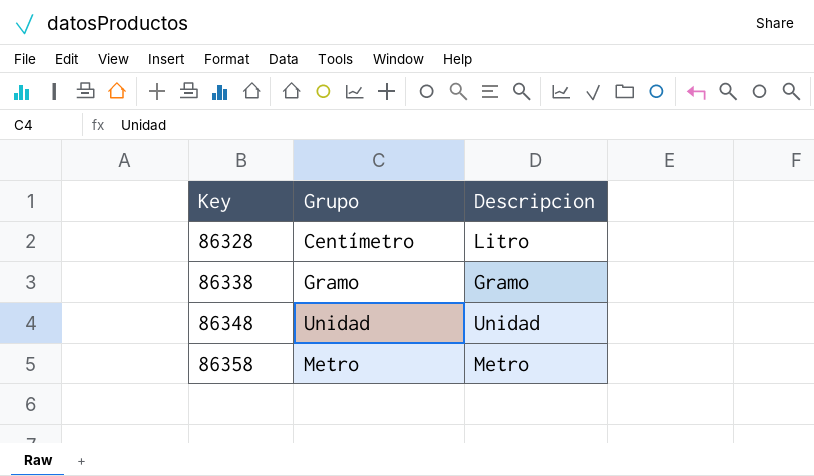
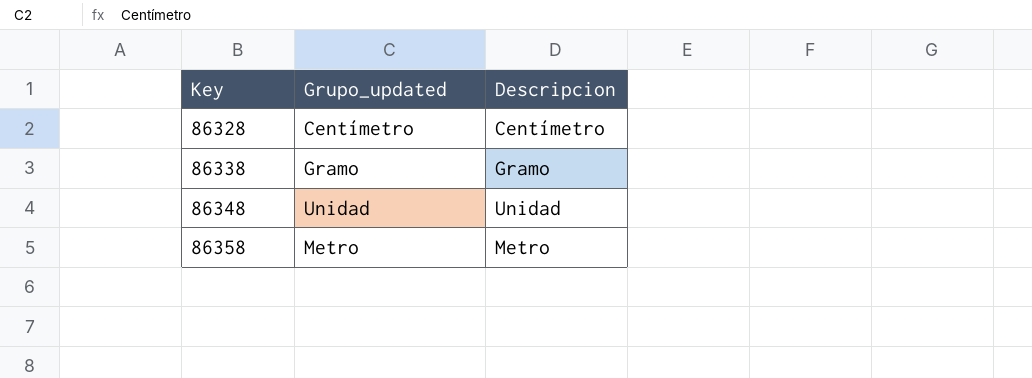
column name: Grupo -> Grupo_updated
86328 | Descripcion: Litro -> Centímetro

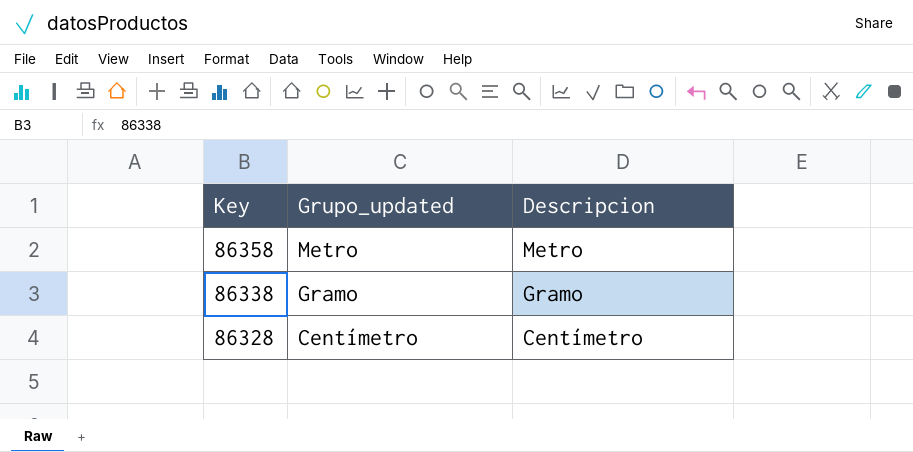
row order: Key ascending -> Key descending
row 86348: Unidad | Unidad -> none

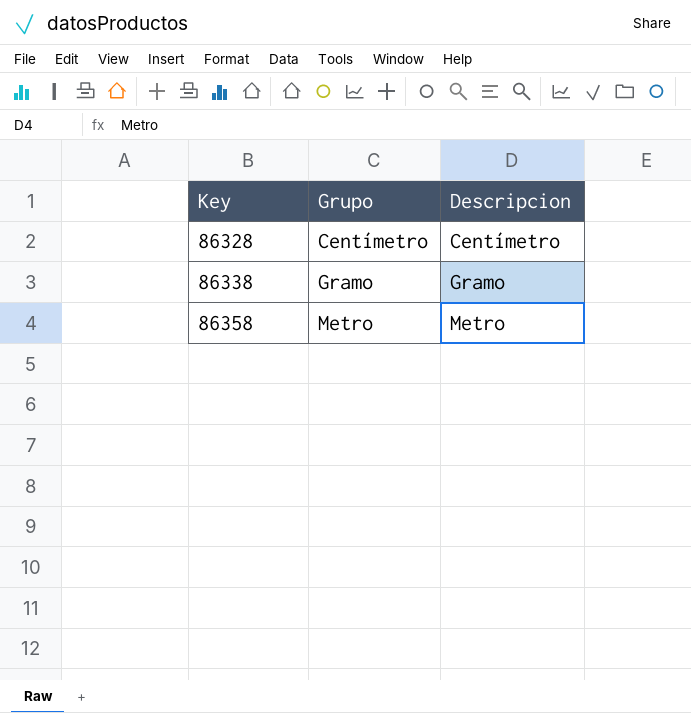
row order: Key descending -> Key ascending
column name: Grupo_updated -> Grupo

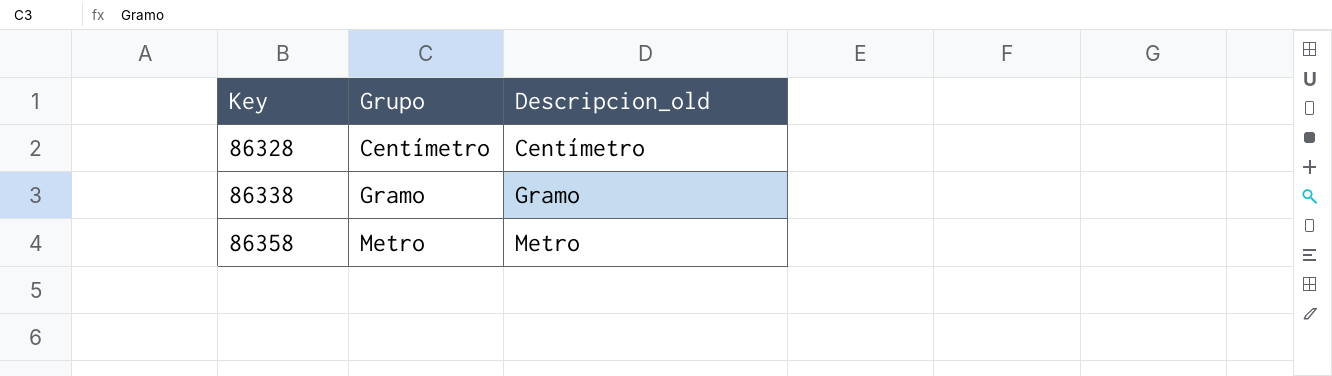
column name: Descripcion -> Descripcion_old

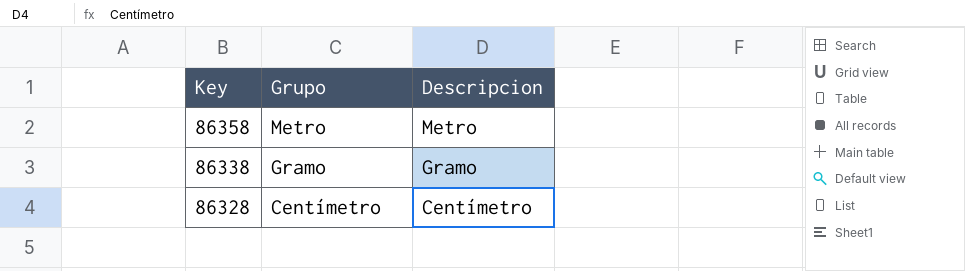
row order: Key ascending -> Key descending
column name: Descripcion_old -> Descripcion

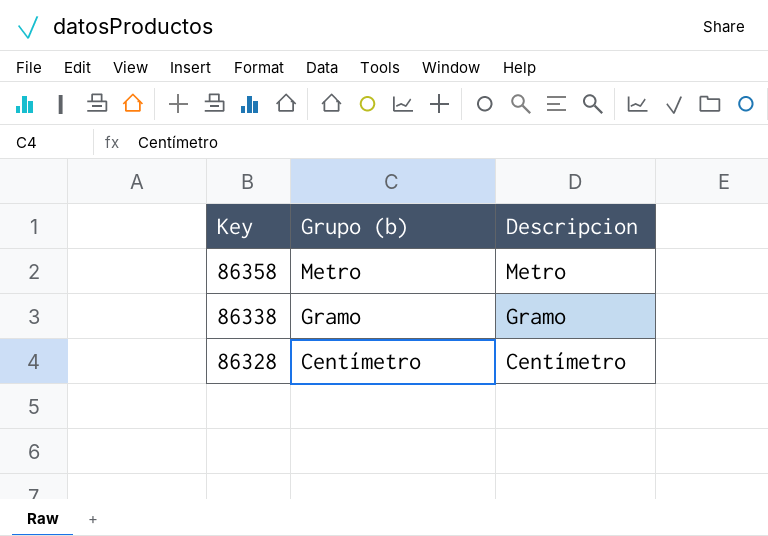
column name: Grupo -> Grupo (b)

